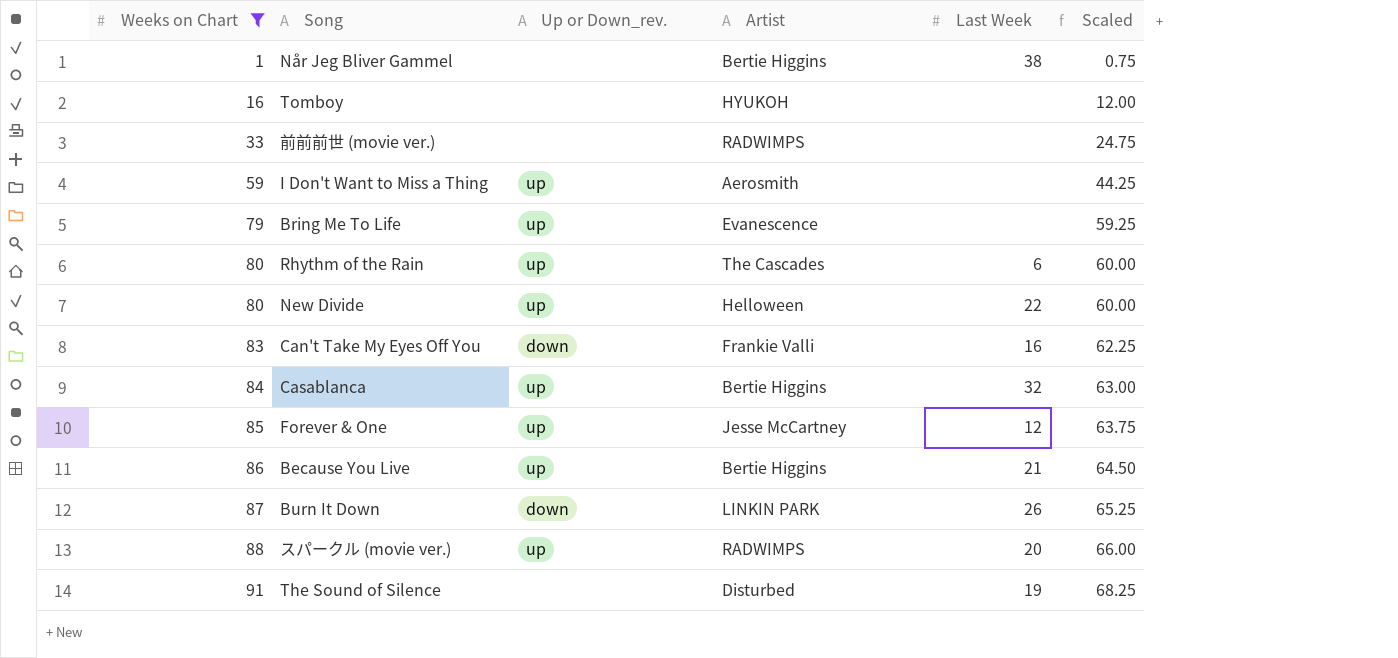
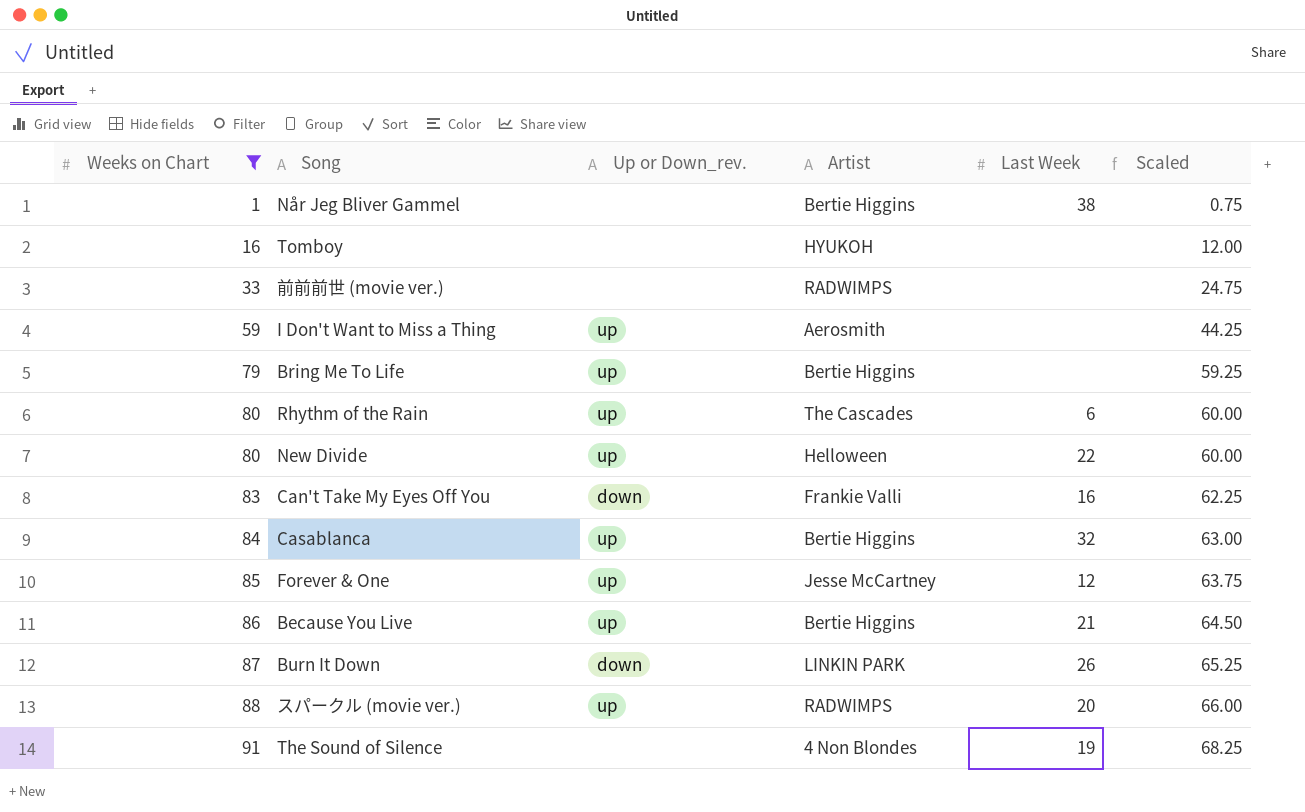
Bring Me To Life | Artist: Evanescence -> Bertie Higgins
The Sound of Silence | Artist: Disturbed -> 4 Non Blondes

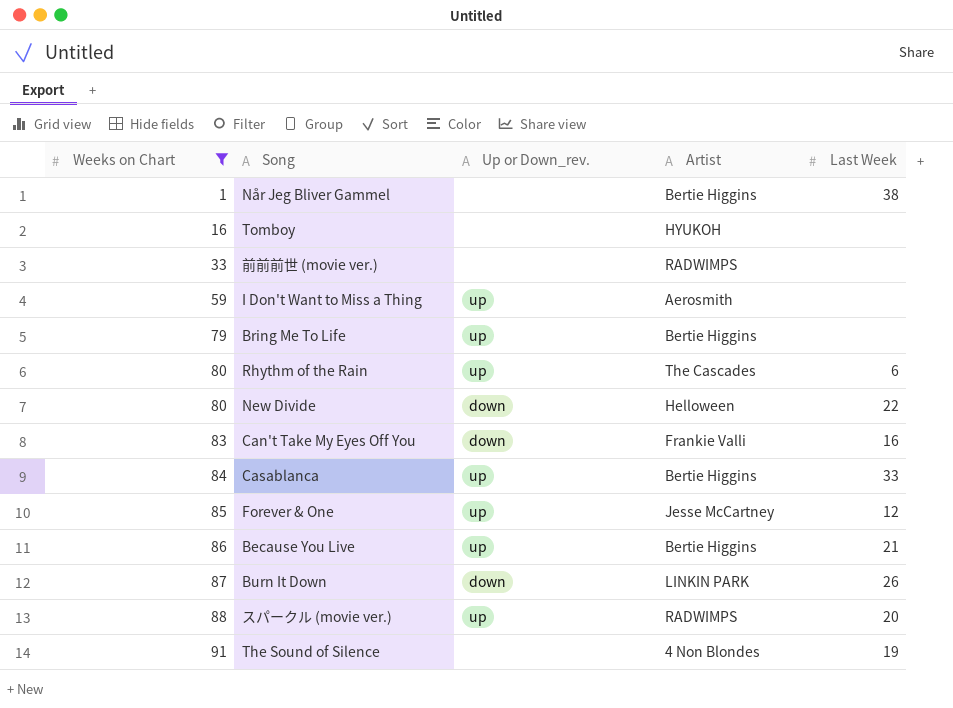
column Scaled | formula: [Weeks on Chart] * 0.75 -> none
New Divide | Up or Down_rev.: up -> down
Casablanca | Last Week: 32 -> 33

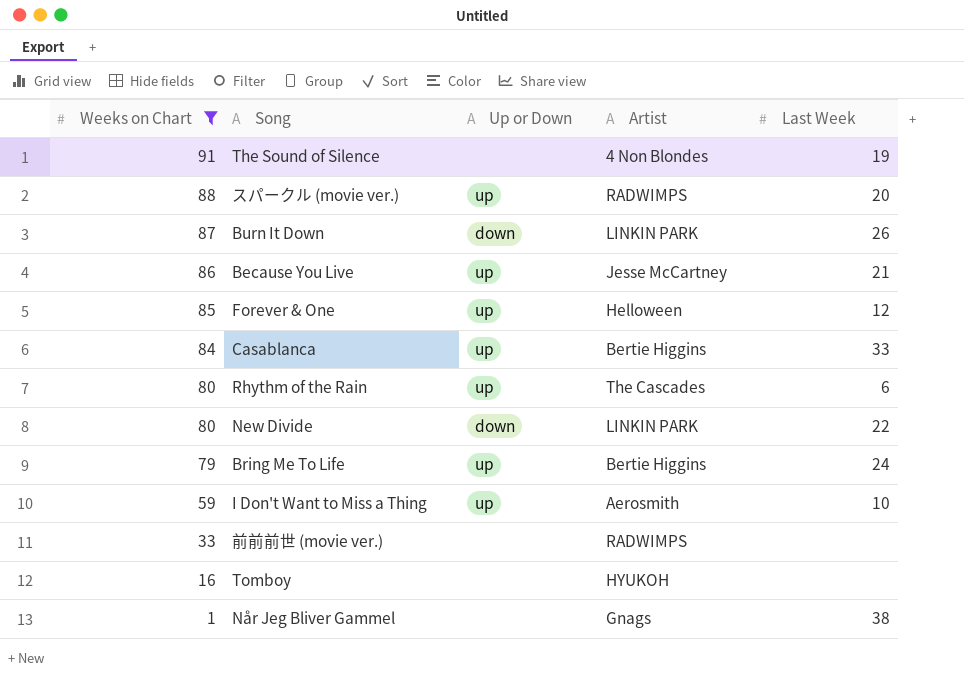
row order: Weeks on Chart ascending -> Weeks on Chart descending
column name: Up or Down_rev. -> Up or Down
row Can't Take My Eyes Off You: 83 | down | Frankie Valli | 16 -> none
Because You Live | Artist: Bertie Higgins -> Jesse McCartney
Forever & One | Artist: Jesse McCartney -> Helloween
New Divide | Artist: Helloween -> LINKIN PARK
Bring Me To Life | Last Week: none -> 24
I Don't Want to Miss a Thing | Last Week: none -> 10
Når Jeg Bliver Gammel | Artist: Bertie Higgins -> Gnags

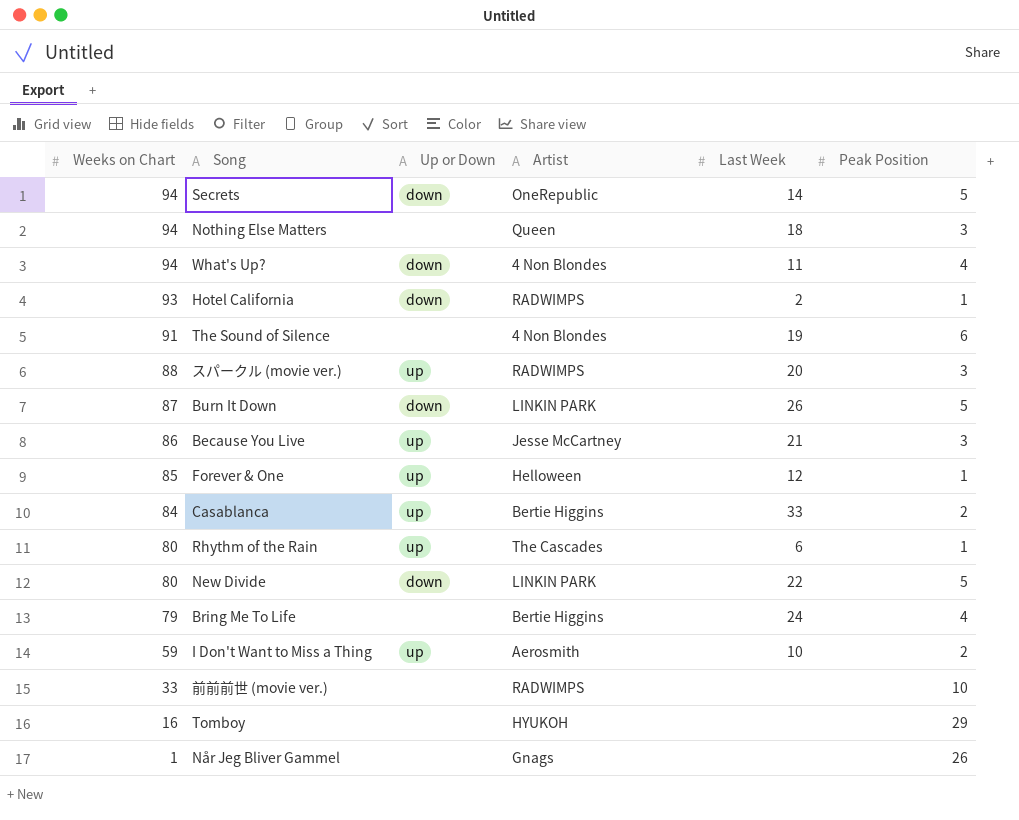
filter: Weeks on Chart <= 91 -> none
column Peak Position | position: none -> 6
Bring Me To Life | Up or Down: up -> none
Når Jeg Bliver Gammel | Last Week: 38 -> none

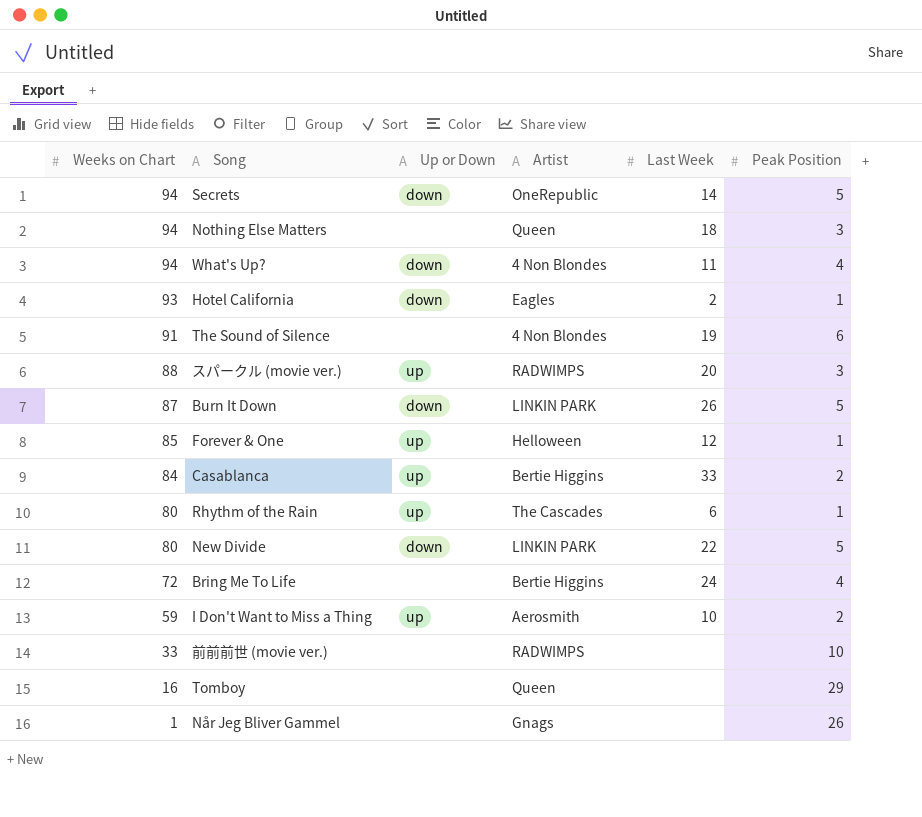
row Because You Live: 86 | up | Jesse McCartney | 21 | 3 -> none
Hotel California | Artist: RADWIMPS -> Eagles
Bring Me To Life | Weeks on Chart: 79 -> 72
Tomboy | Artist: HYUKOH -> Queen

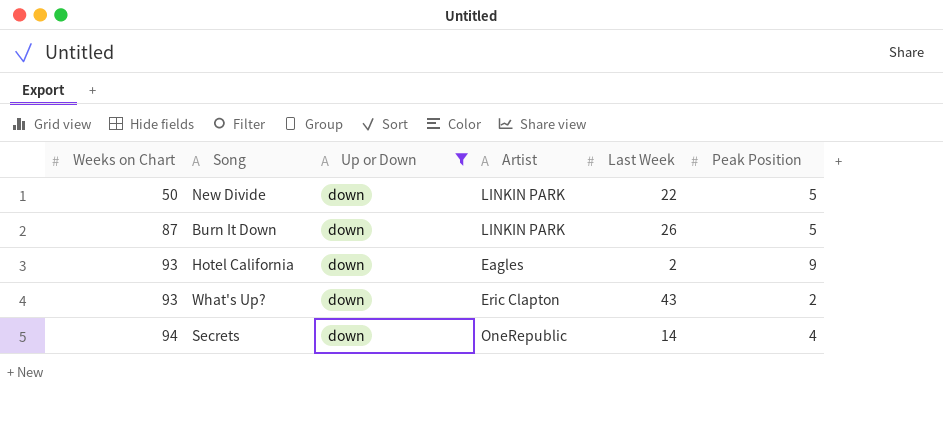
filter: none -> Up or Down = down
row order: Weeks on Chart descending -> Weeks on Chart ascending
New Divide | Weeks on Chart: 80 -> 50
Hotel California | Peak Position: 1 -> 9
What's Up? | Weeks on Chart: 94 -> 93
What's Up? | Artist: 4 Non Blondes -> Eric Clapton
What's Up? | Last Week: 11 -> 43
What's Up? | Peak Position: 4 -> 2
Secrets | Peak Position: 5 -> 4

